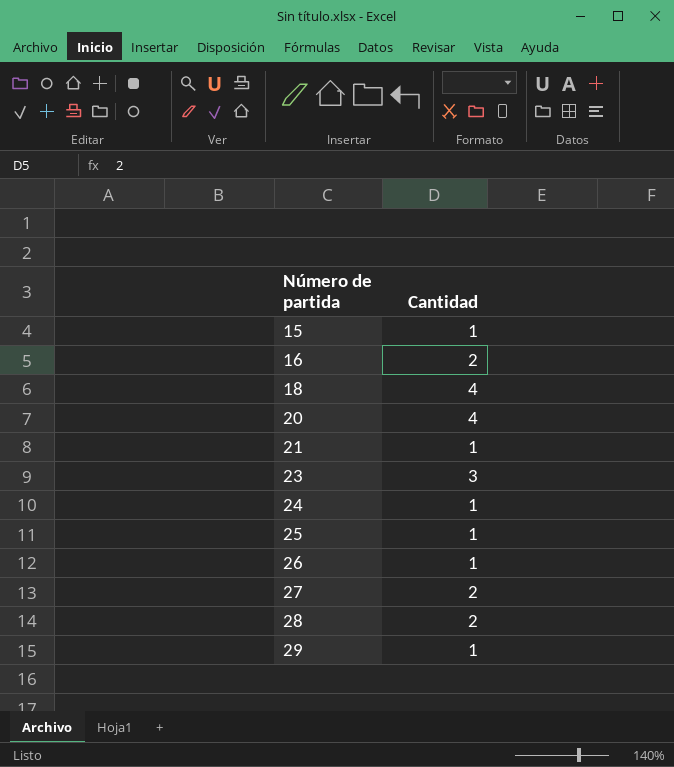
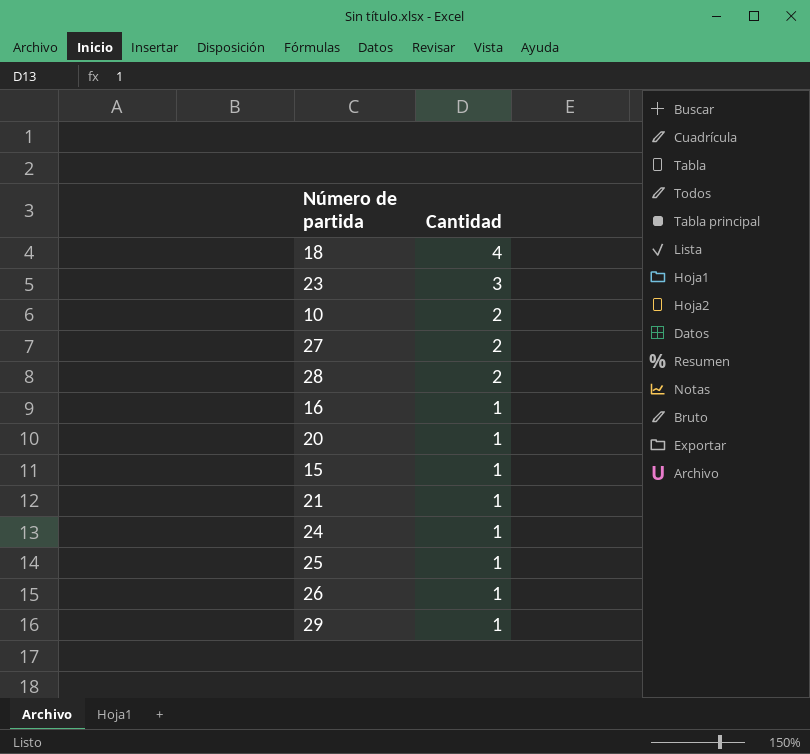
row order: Número de partida ascending -> Cantidad descending
row 10: none -> 2
16 | Cantidad: 2 -> 1
20 | Cantidad: 4 -> 1

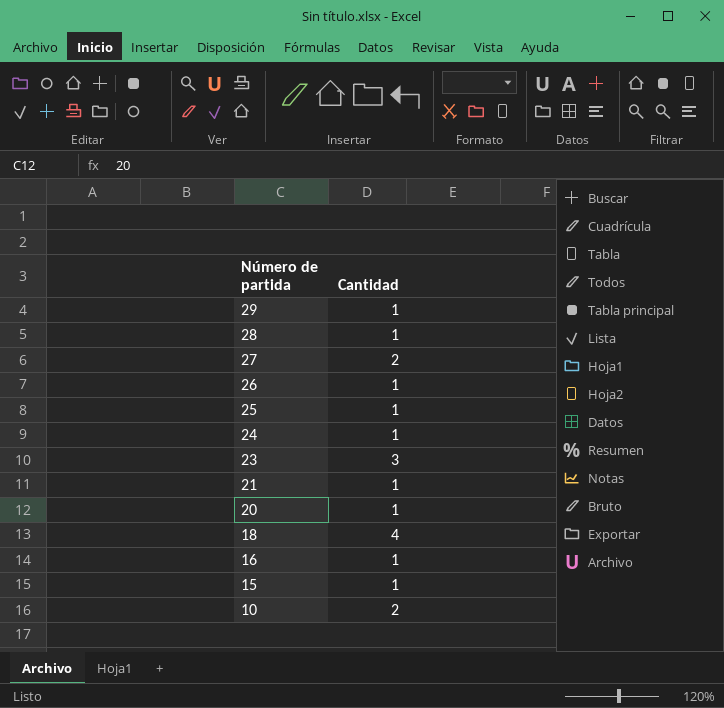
row order: Cantidad descending -> Número de partida descending
28 | Cantidad: 2 -> 1

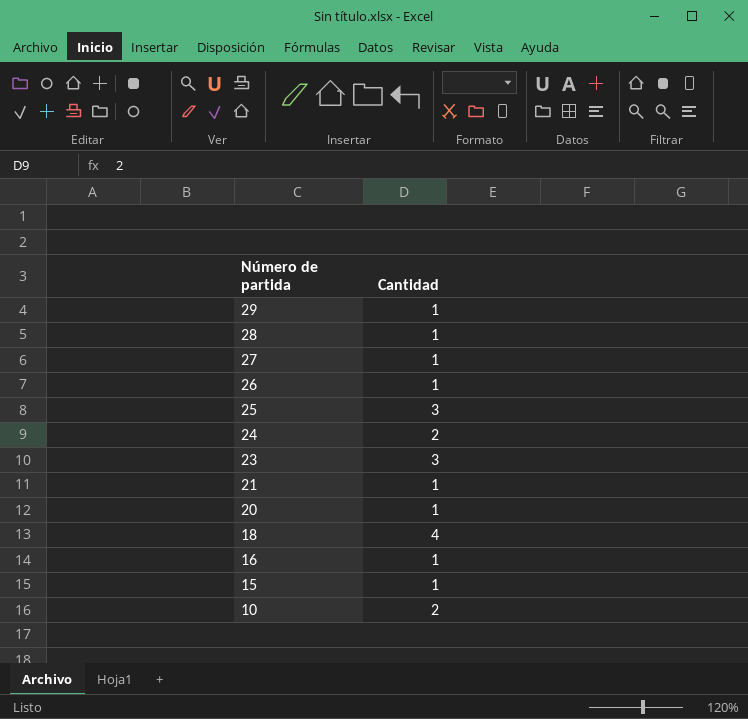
27 | Cantidad: 2 -> 1
25 | Cantidad: 1 -> 3
24 | Cantidad: 1 -> 2

